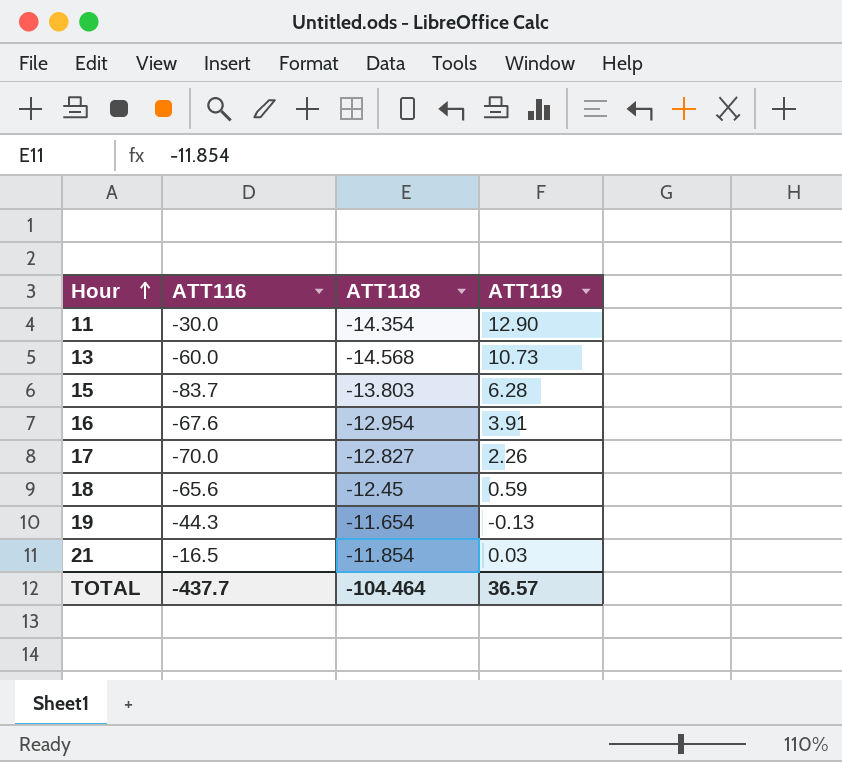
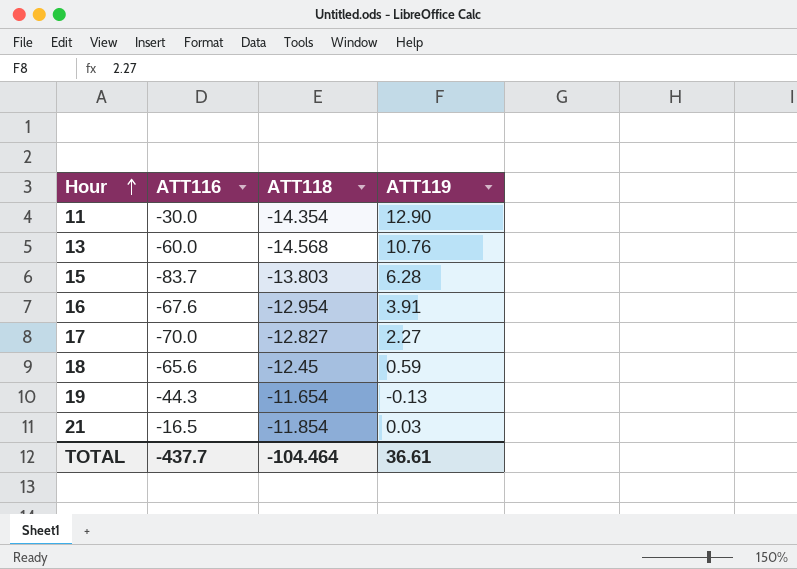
13 | ATT119: 10.73 -> 10.76
17 | ATT119: 2.26 -> 2.27
TOTAL | ATT119: 36.57 -> 36.61

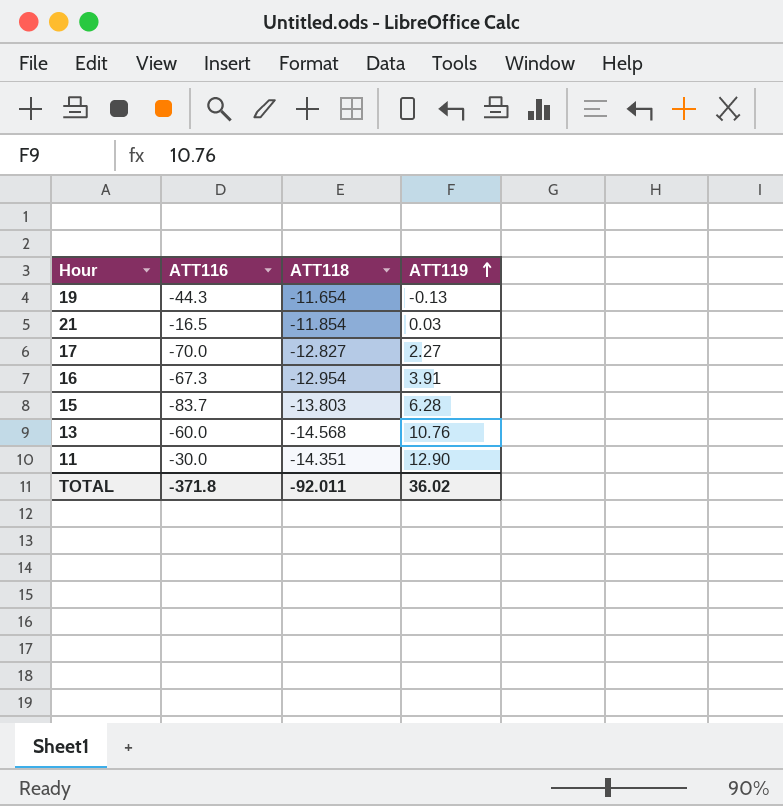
row order: Hour ascending -> ATT119 ascending
row 18: -65.6 | -12.45 | 0.59 -> none
16 | ATT116: -67.6 -> -67.3
11 | ATT118: -14.354 -> -14.351
TOTAL | ATT116: -437.7 -> -371.8
TOTAL | ATT118: -104.464 -> -92.011
TOTAL | ATT119: 36.61 -> 36.02

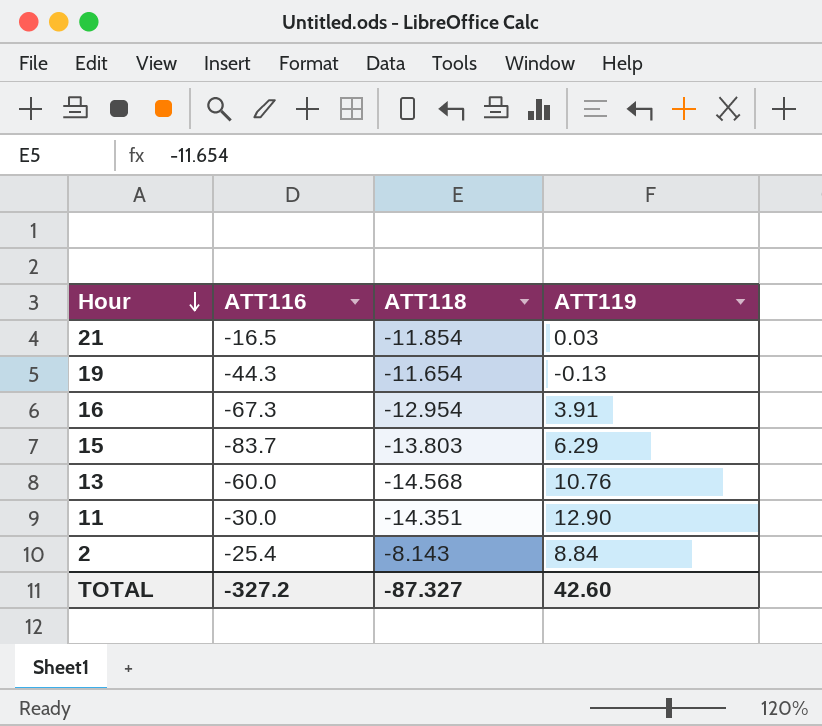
row order: ATT119 ascending -> Hour descending
row 17: -70.0 | -12.827 | 2.27 -> none
15 | ATT119: 6.28 -> 6.29
row 2: none -> -25.4 | -8.143 | 8.84
TOTAL | ATT116: -371.8 -> -327.2
TOTAL | ATT118: -92.011 -> -87.327
TOTAL | ATT119: 36.02 -> 42.60

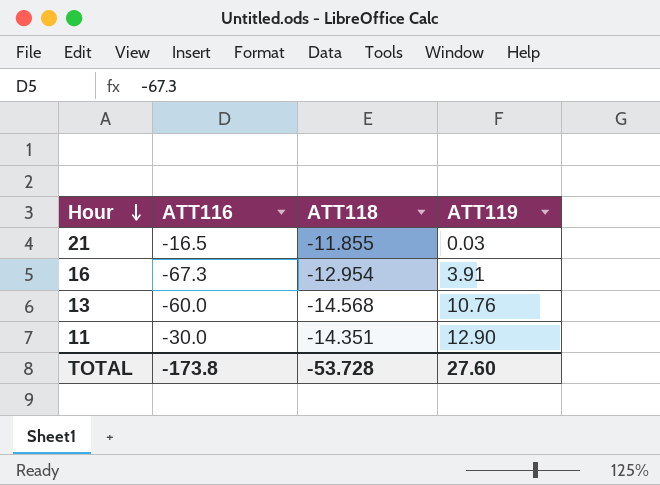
row 19: -44.3 | -11.654 | -0.13 -> none
row 15: -83.7 | -13.803 | 6.29 -> none
row 2: -25.4 | -8.143 | 8.84 -> none
21 | ATT118: -11.854 -> -11.855
TOTAL | ATT116: -327.2 -> -173.8
TOTAL | ATT118: -87.327 -> -53.728
TOTAL | ATT119: 42.60 -> 27.60

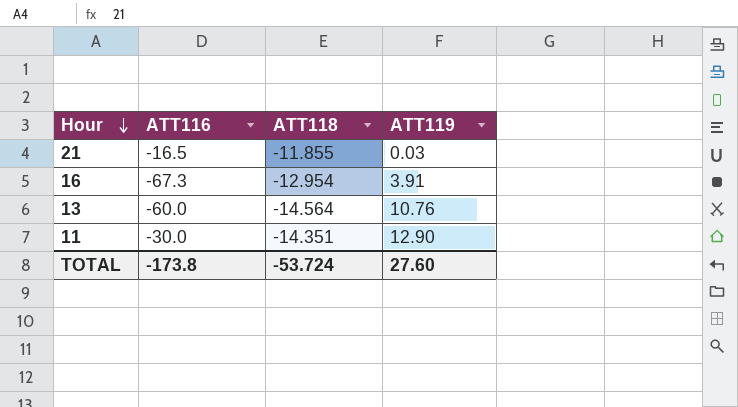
13 | ATT118: -14.568 -> -14.564
TOTAL | ATT118: -53.728 -> -53.724

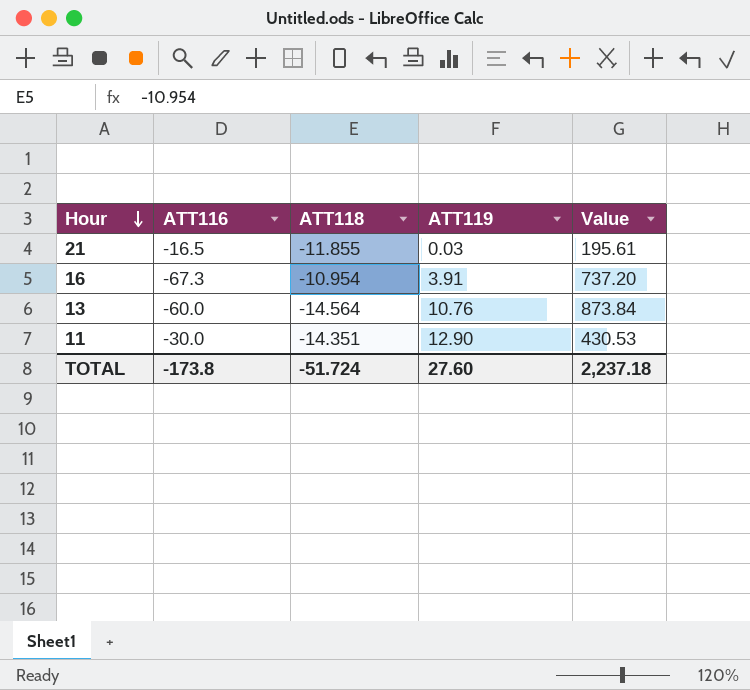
column Value | formula: none -> [ATT116] * [ATT118]
16 | ATT118: -12.954 -> -10.954
TOTAL | ATT118: -53.724 -> -51.724

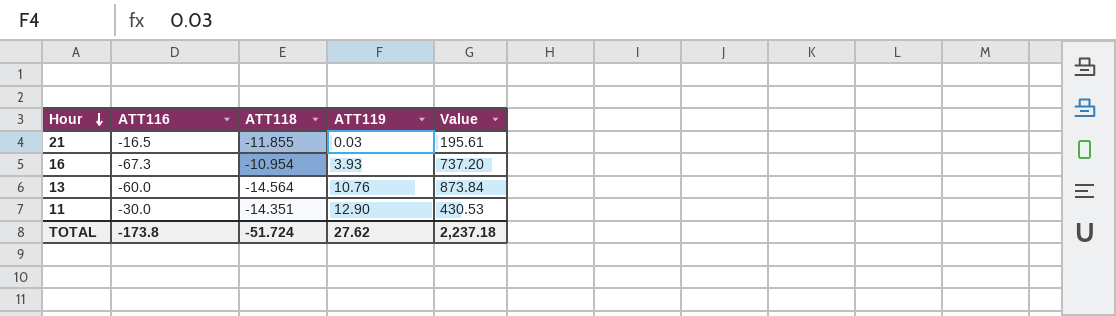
16 | ATT119: 3.91 -> 3.93
TOTAL | ATT119: 27.60 -> 27.62

